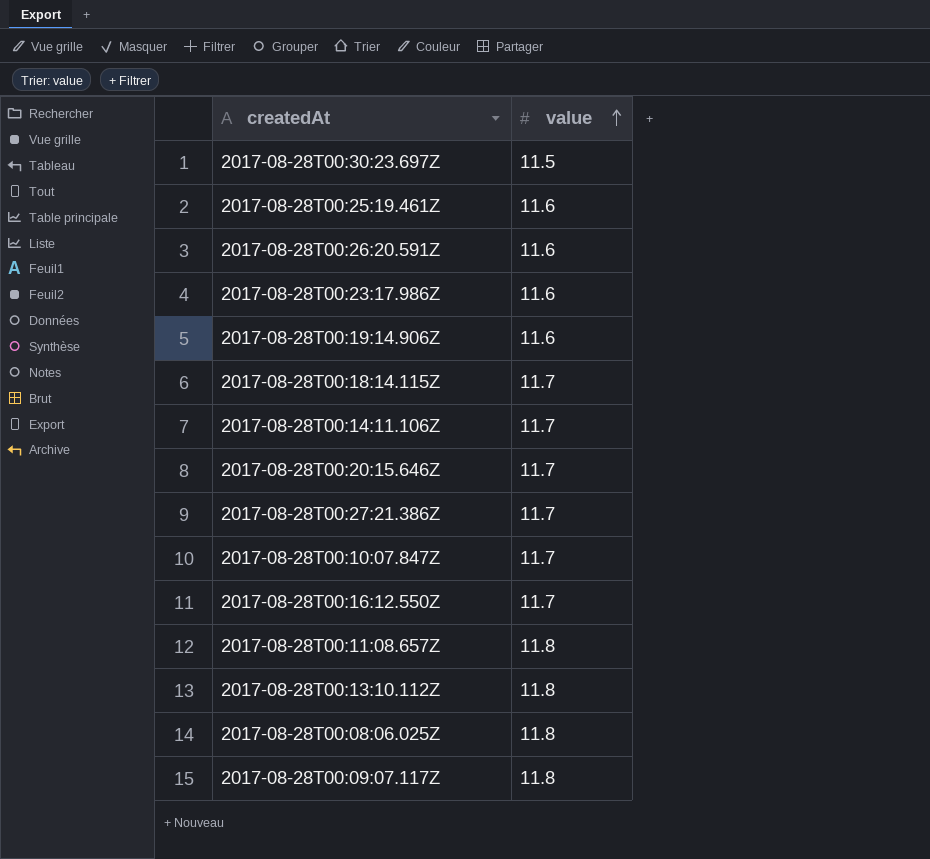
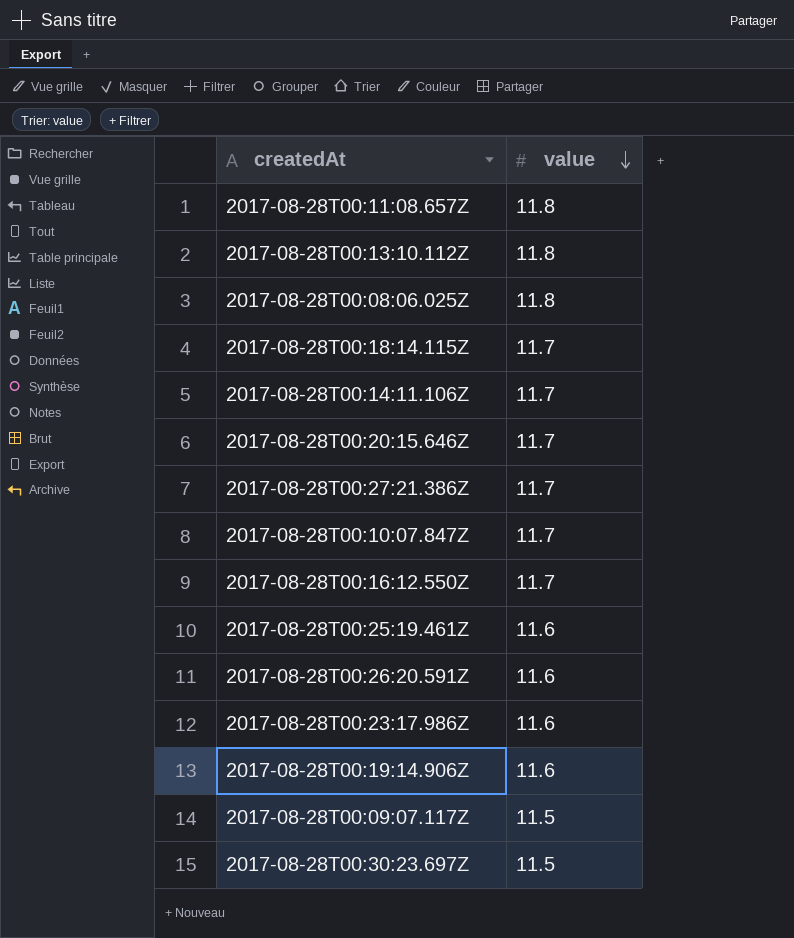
row order: value ascending -> value descending
2017-08-28T00:09:07.117Z | value: 11.8 -> 11.5

